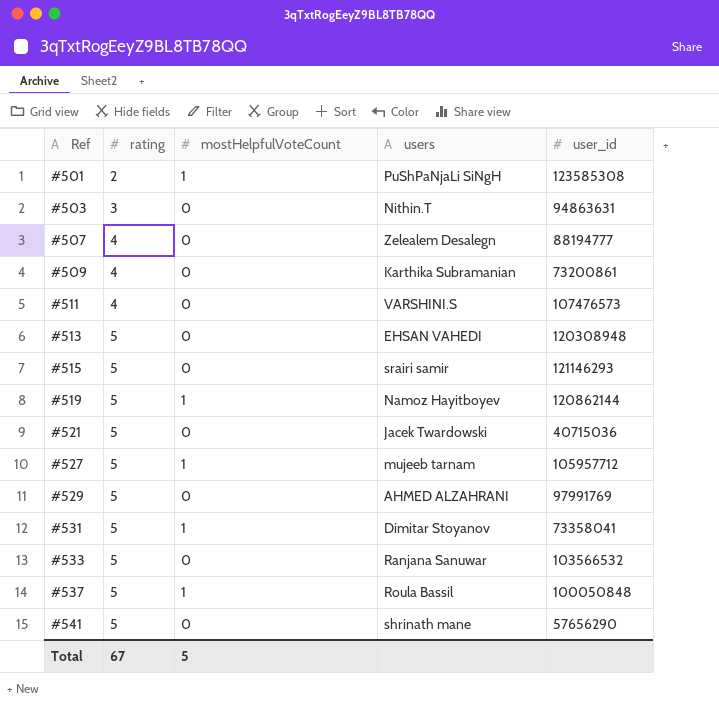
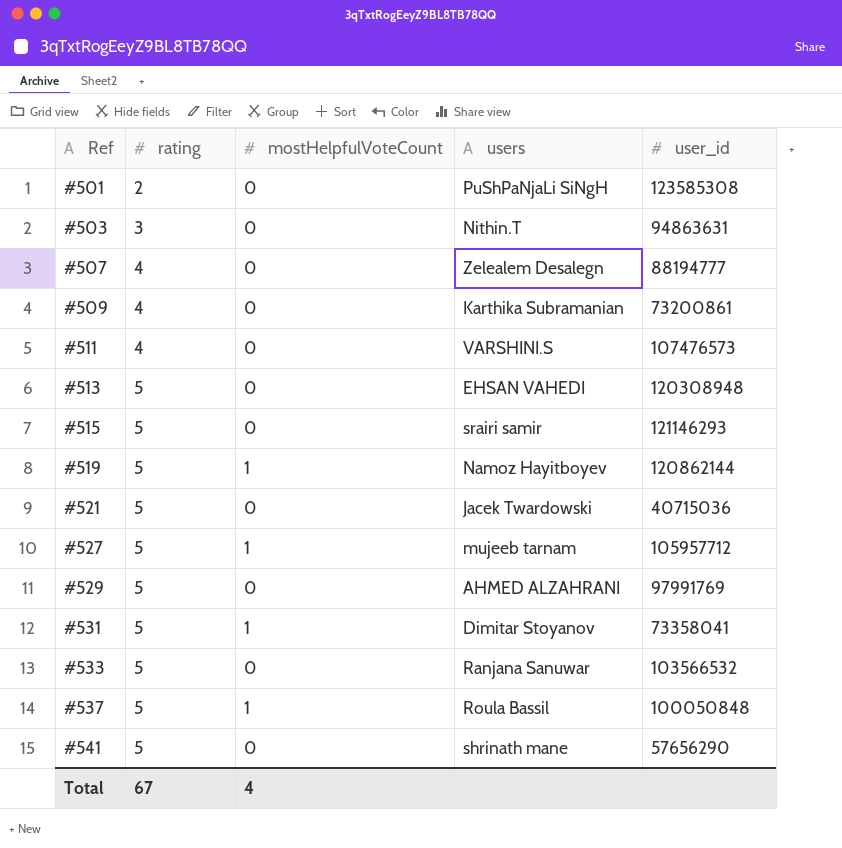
#501 | mostHelpfulVoteCount: 1 -> 0
Total | mostHelpfulVoteCount: 5 -> 4

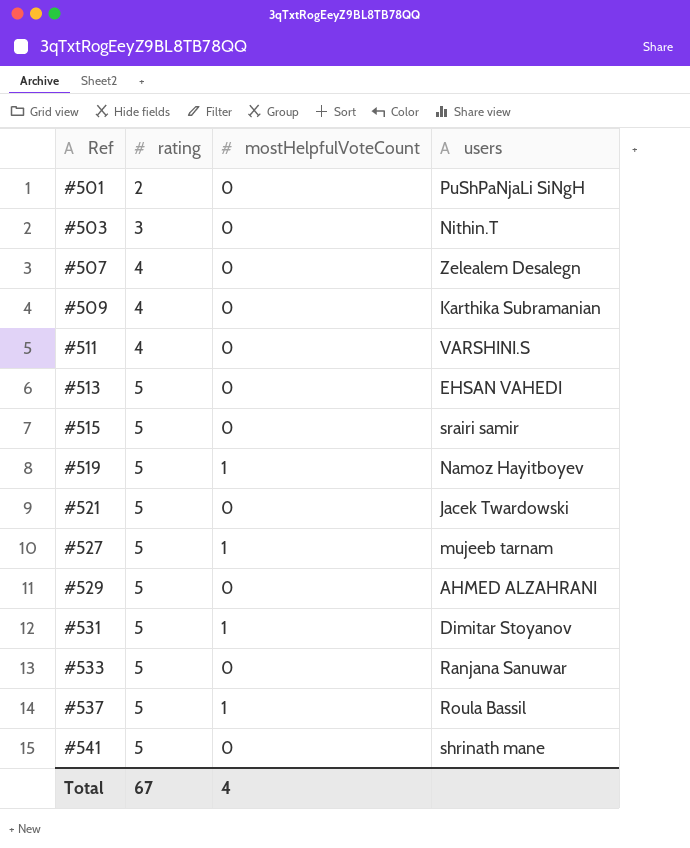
column user_id | position: 5 -> none

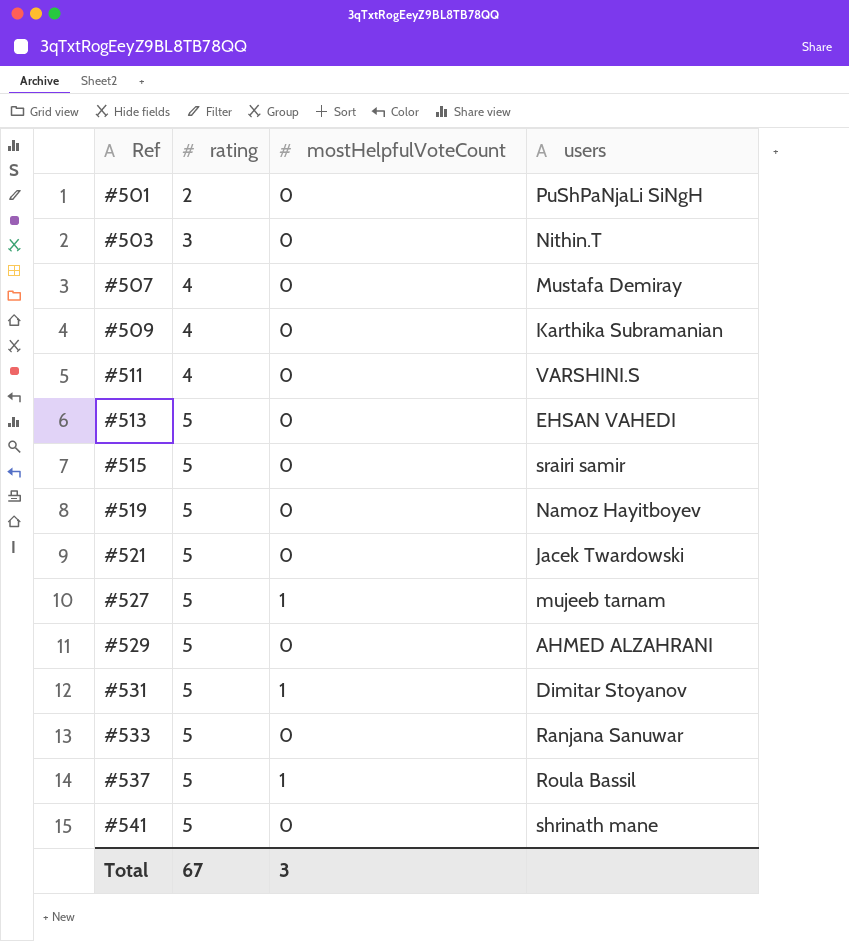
#507 | users: Zelealem Desalegn -> Mustafa Demiray
#519 | mostHelpfulVoteCount: 1 -> 0
Total | mostHelpfulVoteCount: 4 -> 3

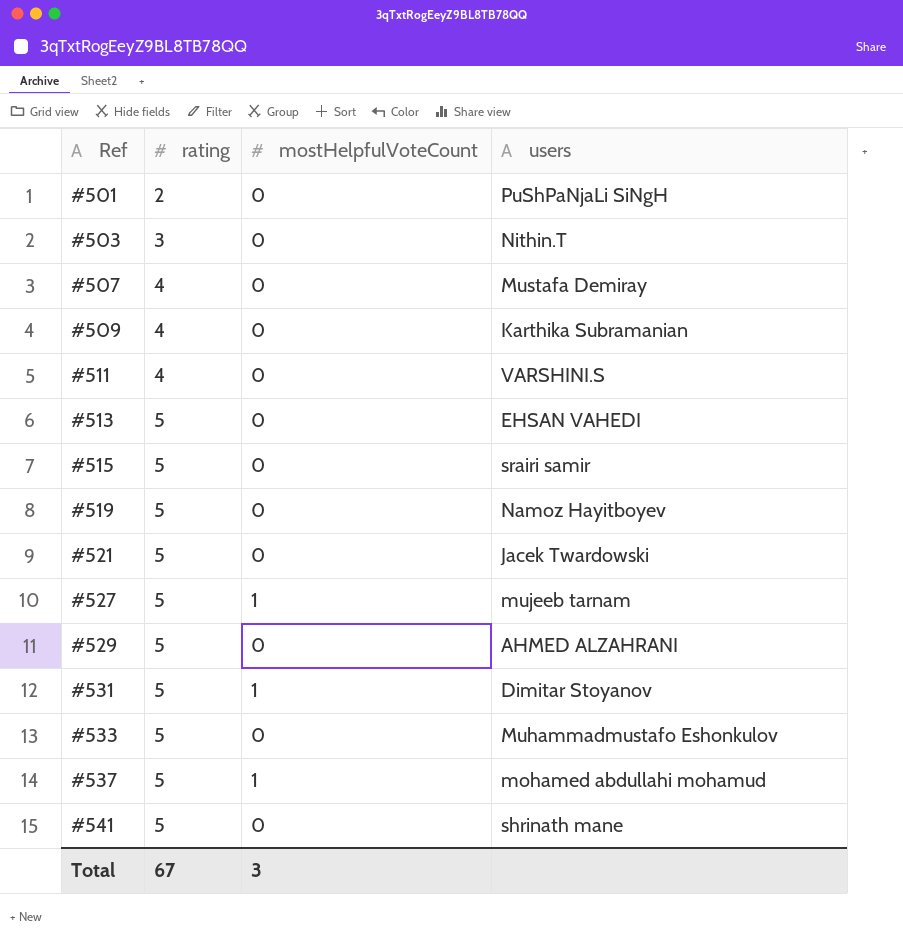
#533 | users: Ranjana Sanuwar -> Muhammadmustafo Eshonkulov
#537 | users: Roula Bassil -> mohamed abdullahi mohamud

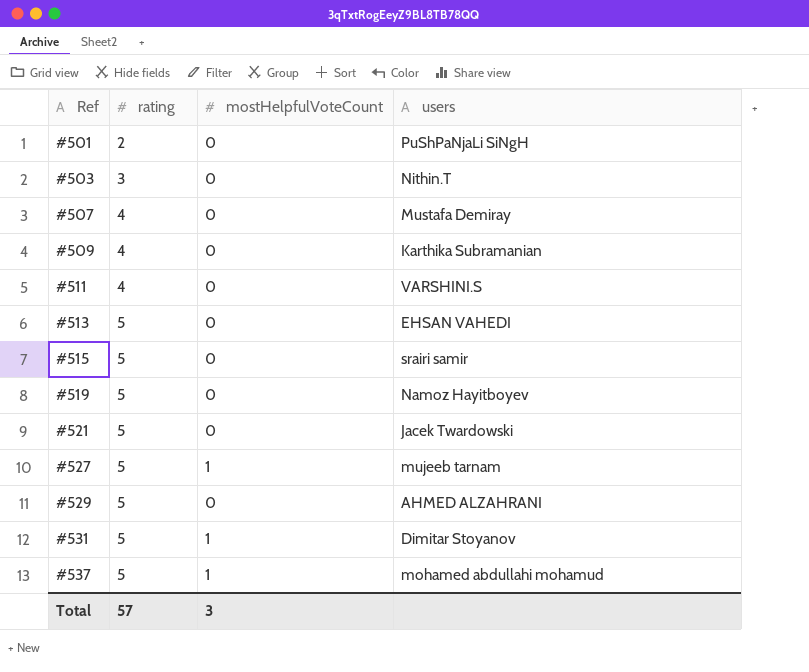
row #533: 5 | 0 | Muhammadmustafo Eshonkulov -> none
row #541: 5 | 0 | shrinath mane -> none
Total | rating: 67 -> 57

